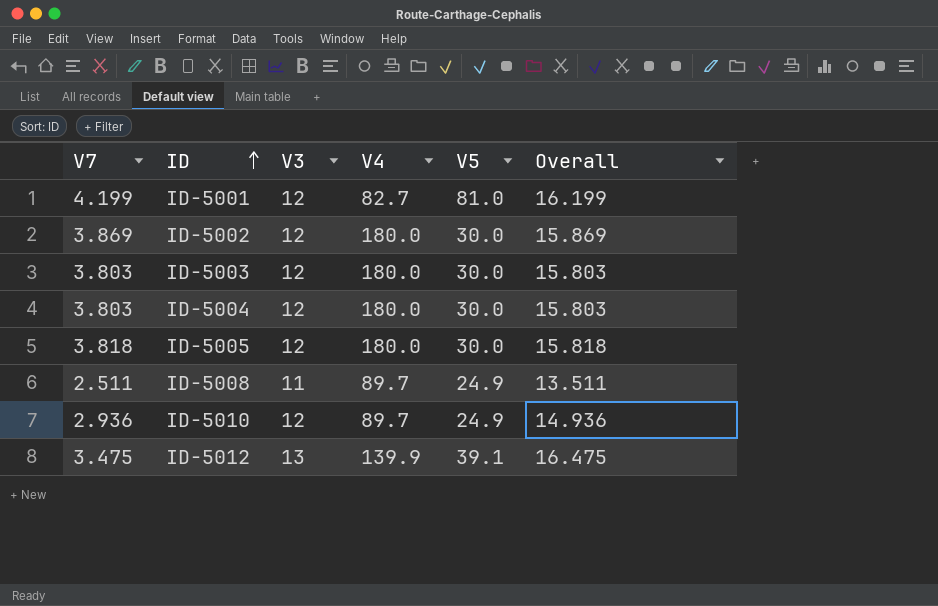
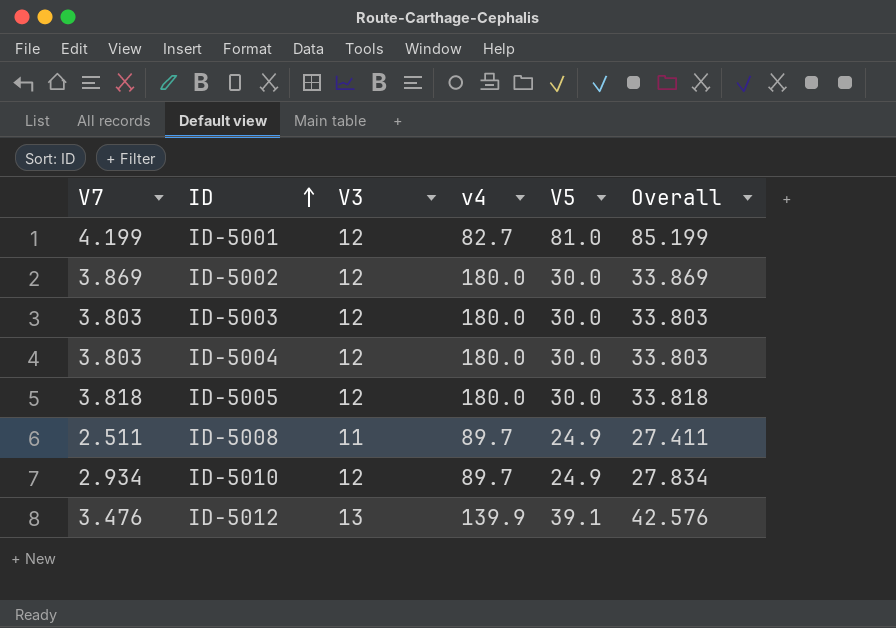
column name: V4 -> v4
column Overall | formula: [V7] + [V3] -> [V7] + [V5]
ID-5010 | V7: 2.936 -> 2.934
ID-5012 | V7: 3.475 -> 3.476

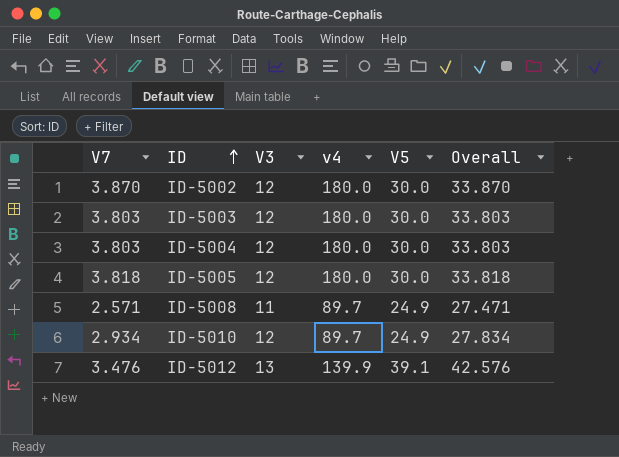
row ID-5001: 4.199 | 12 | 82.7 | 81.0 | 85.199 -> none
ID-5002 | V7: 3.869 -> 3.870
ID-5002 | Overall: 33.869 -> 33.870
ID-5008 | V7: 2.511 -> 2.571
ID-5008 | Overall: 27.411 -> 27.471

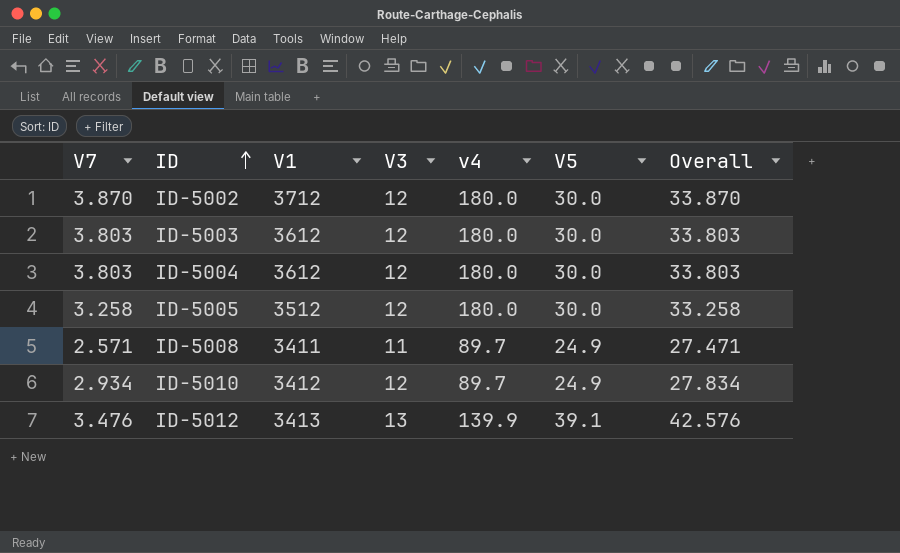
column V1 | position: none -> 3
ID-5005 | V7: 3.818 -> 3.258
ID-5005 | Overall: 33.818 -> 33.258

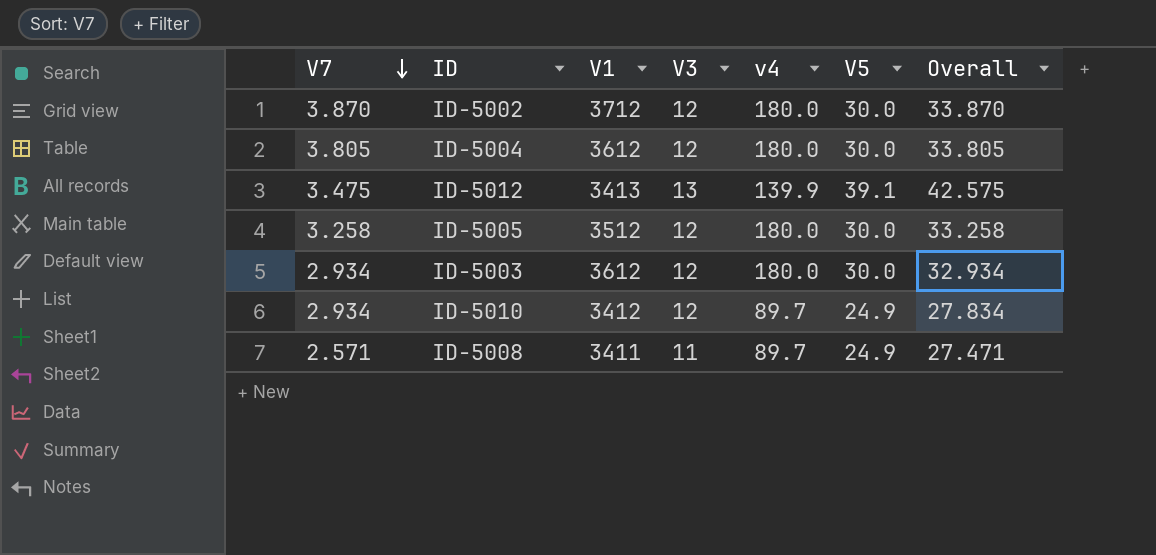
row order: ID ascending -> V7 descending
ID-5004 | V7: 3.803 -> 3.805
ID-5004 | Overall: 33.803 -> 33.805
ID-5012 | V7: 3.476 -> 3.475
ID-5012 | Overall: 42.576 -> 42.575
ID-5003 | V7: 3.803 -> 2.934
ID-5003 | Overall: 33.803 -> 32.934

